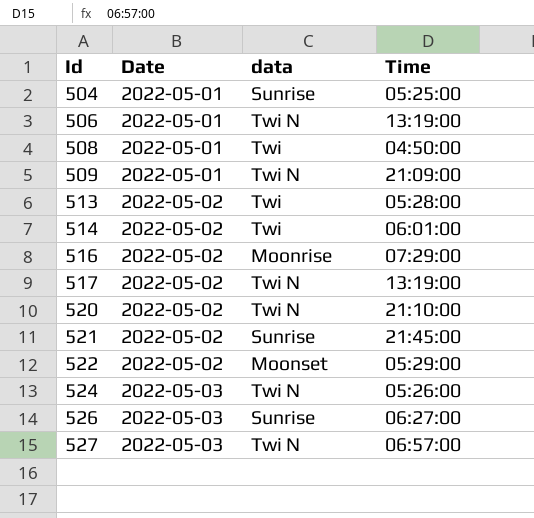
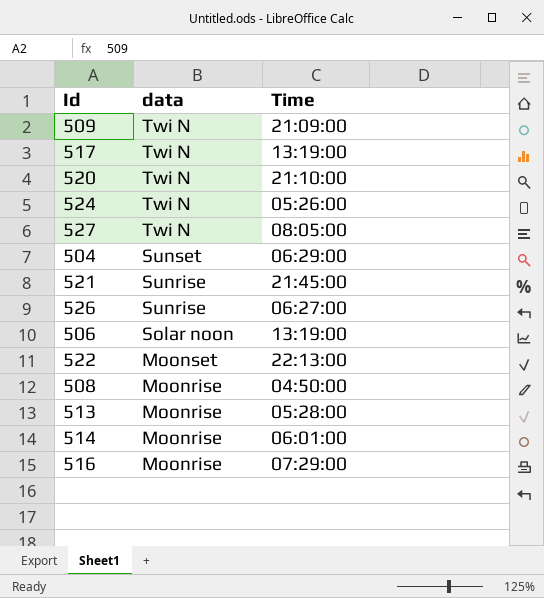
row order: Id ascending -> data descending
column Date | position: 2 -> none
527 | Time: 06:57:00 -> 08:05:00
504 | data: Sunrise -> Sunset
504 | Time: 05:25:00 -> 06:29:00
506 | data: Twi N -> Solar noon
522 | Time: 05:29:00 -> 22:13:00
508 | data: Twi -> Moonrise
513 | data: Twi -> Moonrise
514 | data: Twi -> Moonrise

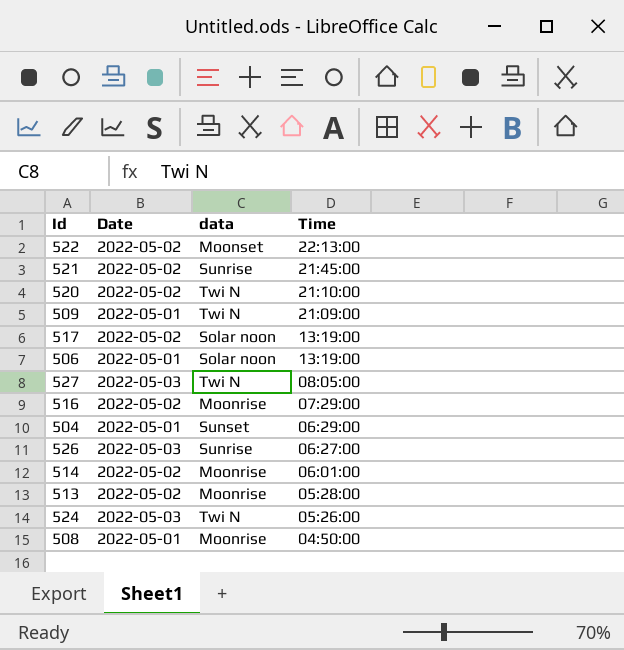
row order: data descending -> Time descending
column Date | position: none -> 2
517 | data: Twi N -> Solar noon

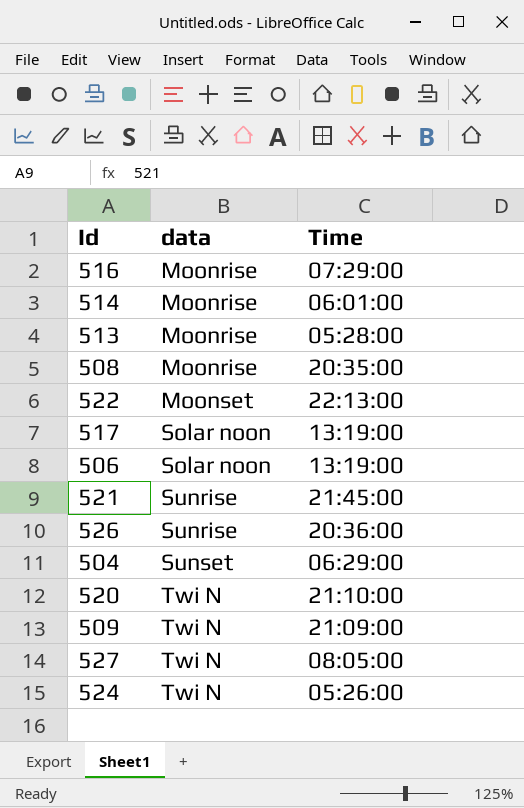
row order: Time descending -> data ascending
column Date | position: 2 -> none
508 | Time: 04:50:00 -> 20:35:00
526 | Time: 06:27:00 -> 20:36:00

